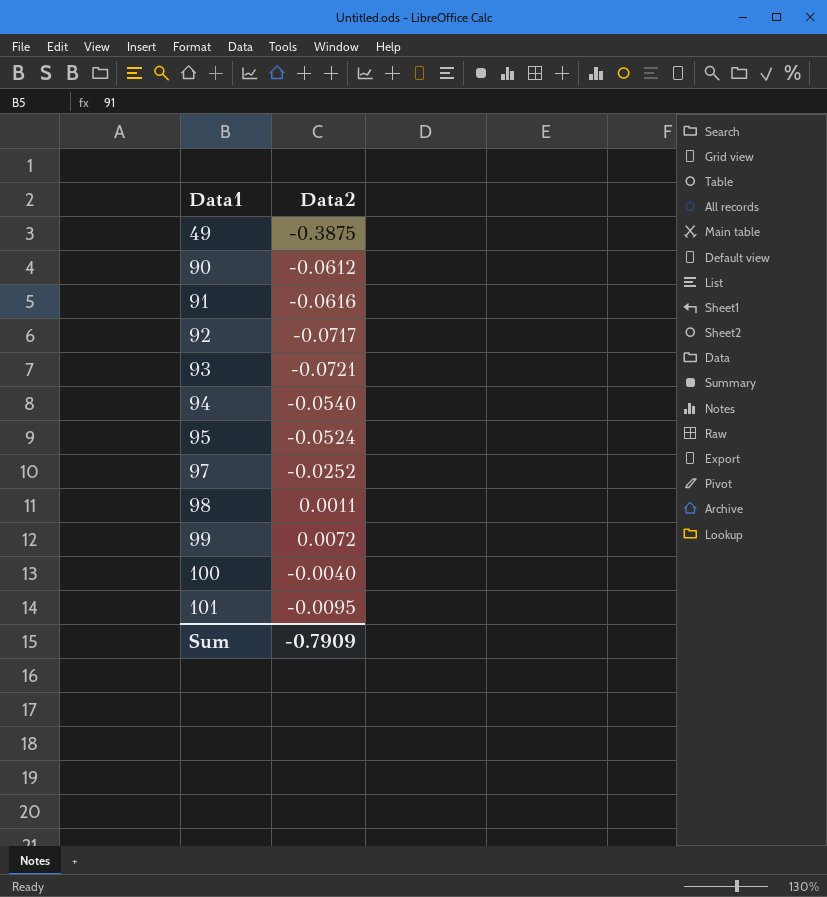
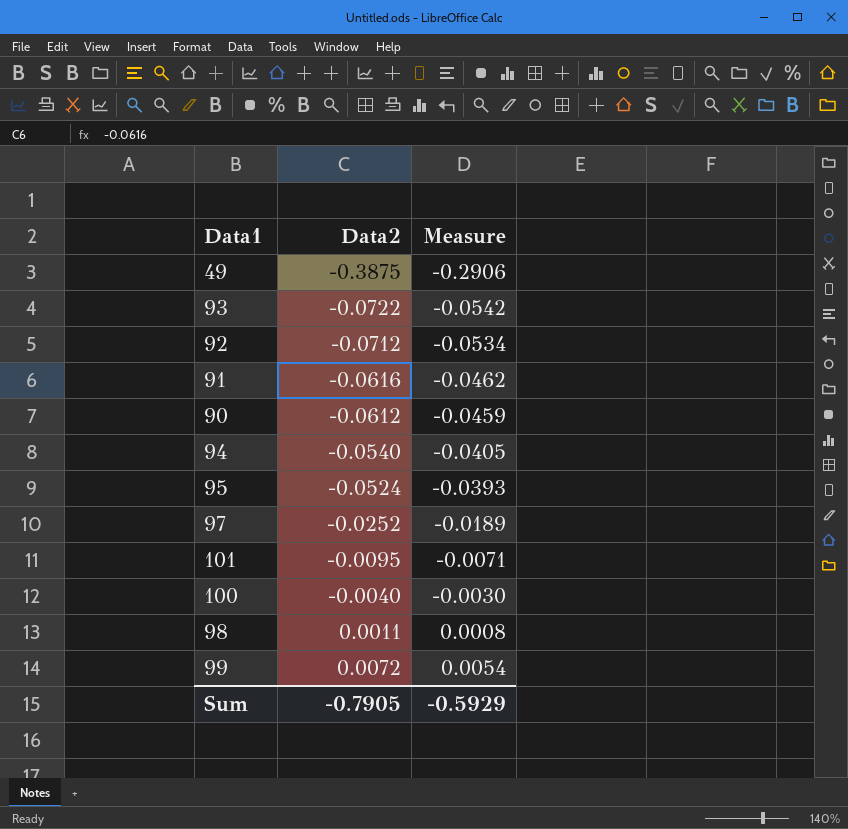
row order: Data1 ascending -> Data2 ascending
column Measure | formula: none -> [Data2] * 0.75
93 | Data2: -0.0721 -> -0.0722
92 | Data2: -0.0717 -> -0.0712
Sum | Data2: -0.7909 -> -0.7905

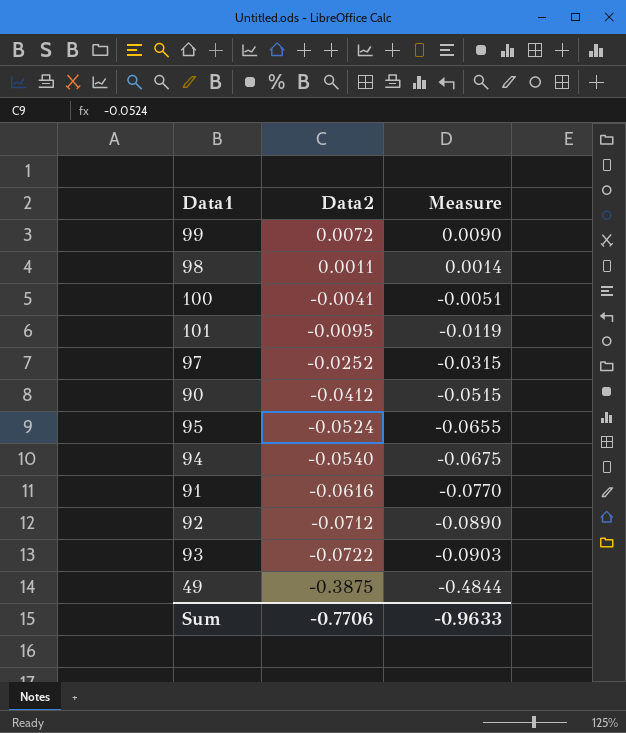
row order: Data2 ascending -> Data2 descending
column Measure | formula: [Data2] * 0.75 -> [Data2] * 1.25
100 | Data2: -0.0040 -> -0.0041
90 | Data2: -0.0612 -> -0.0412
Sum | Data2: -0.7905 -> -0.7706
Sum | Measure: -0.5929 -> -0.9633

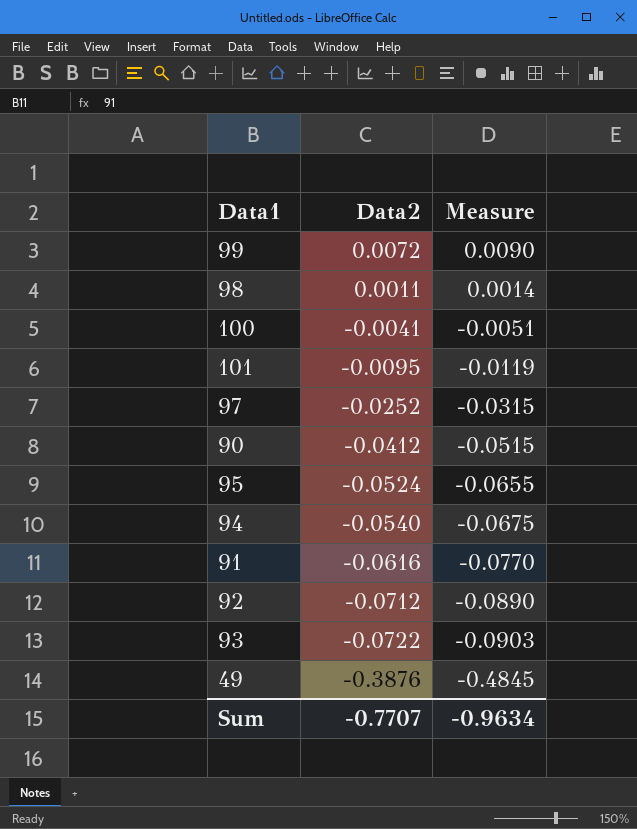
49 | Data2: -0.3875 -> -0.3876
49 | Measure: -0.4844 -> -0.4845
Sum | Data2: -0.7706 -> -0.7707
Sum | Measure: -0.9633 -> -0.9634

